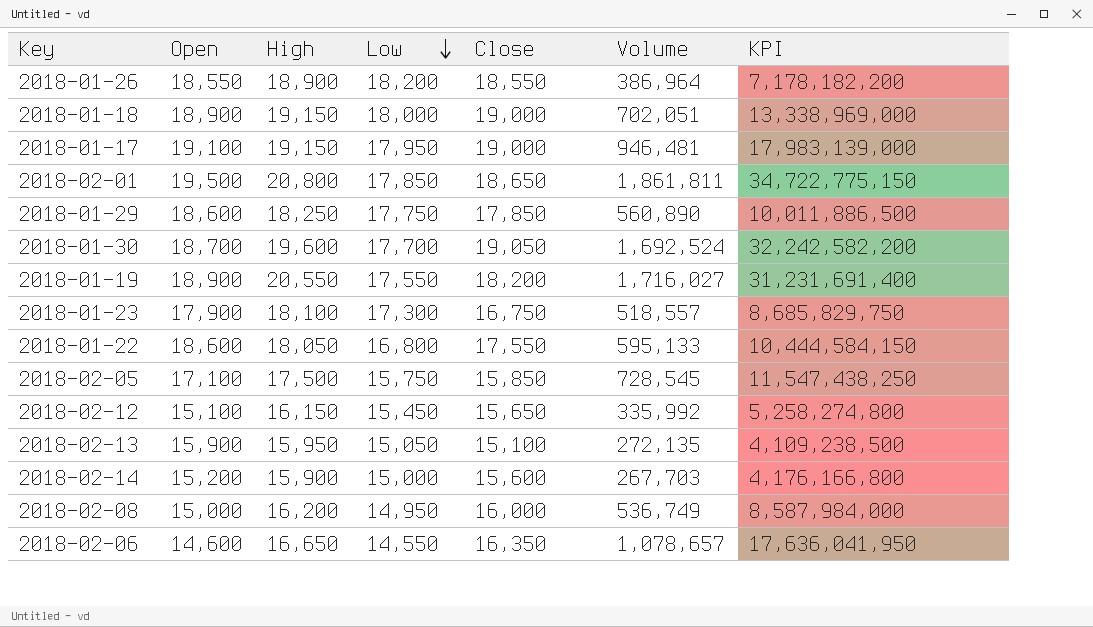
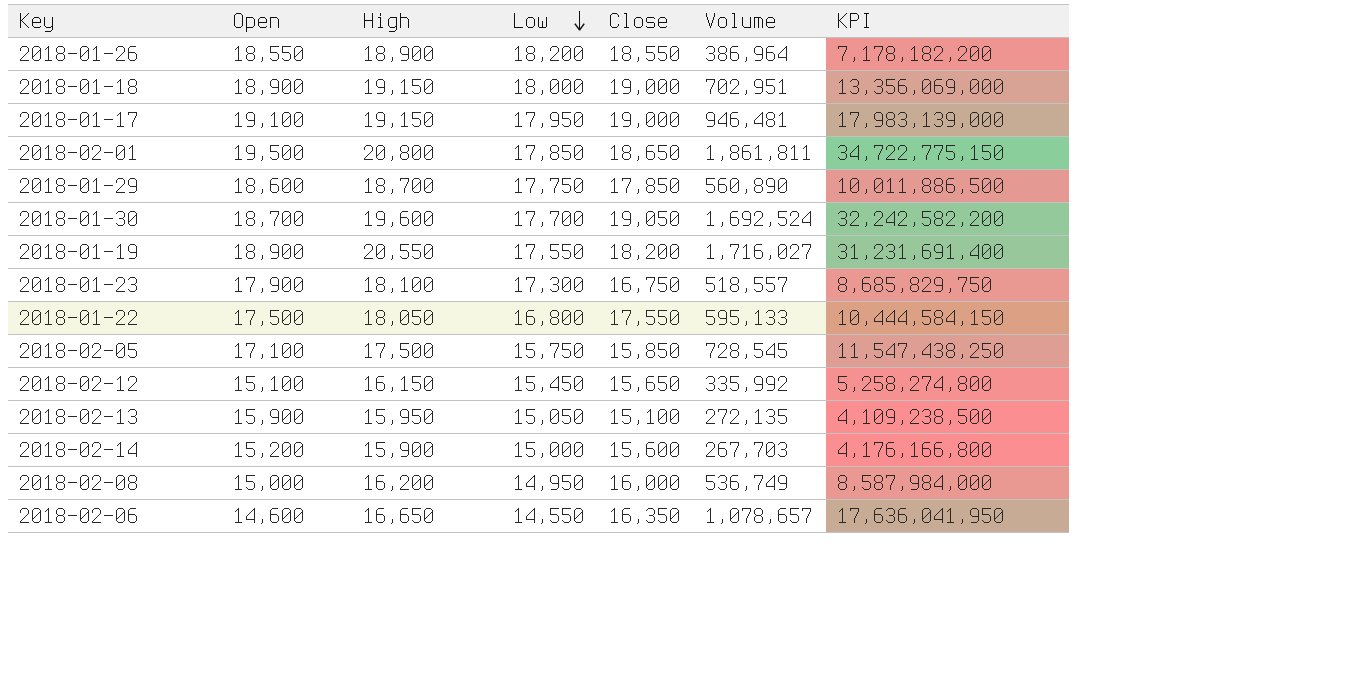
2018-01-18 | Volume: 702,051 -> 702,951
2018-01-18 | KPI: 13,338,969,000 -> 13,356,069,000
2018-01-29 | High: 18,250 -> 18,700
2018-01-22 | Open: 18,600 -> 17,500

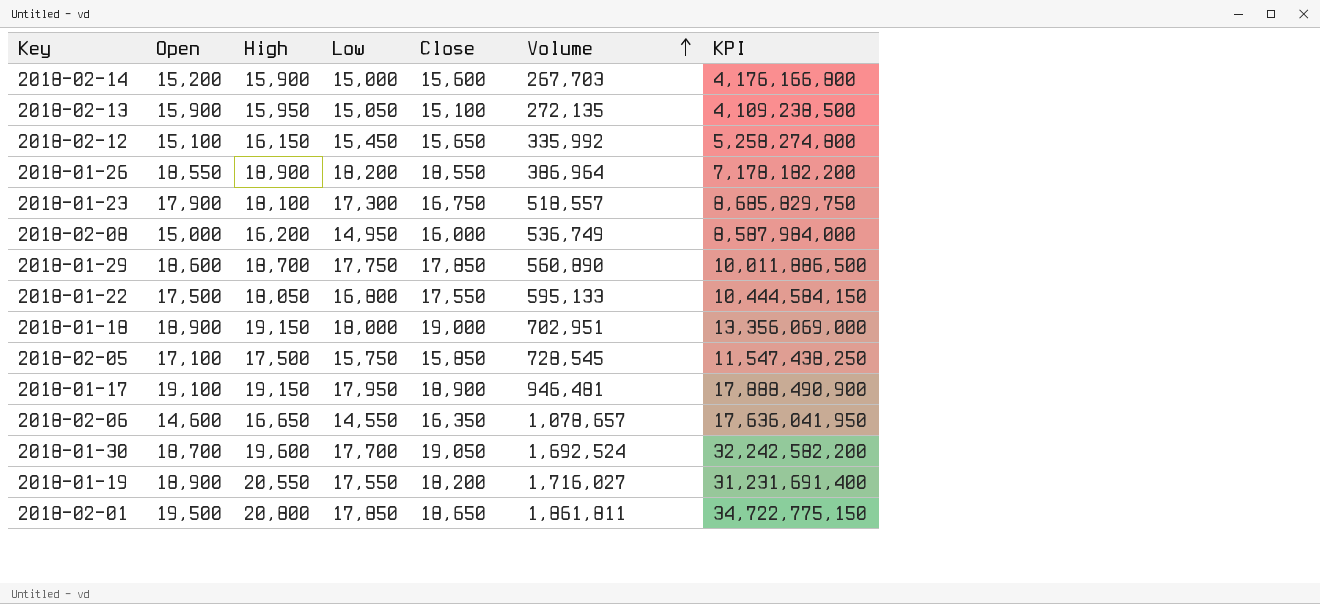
row order: Low descending -> Volume ascending
2018-01-17 | Close: 19,000 -> 18,900
2018-01-17 | KPI: 17,983,139,000 -> 17,888,490,900

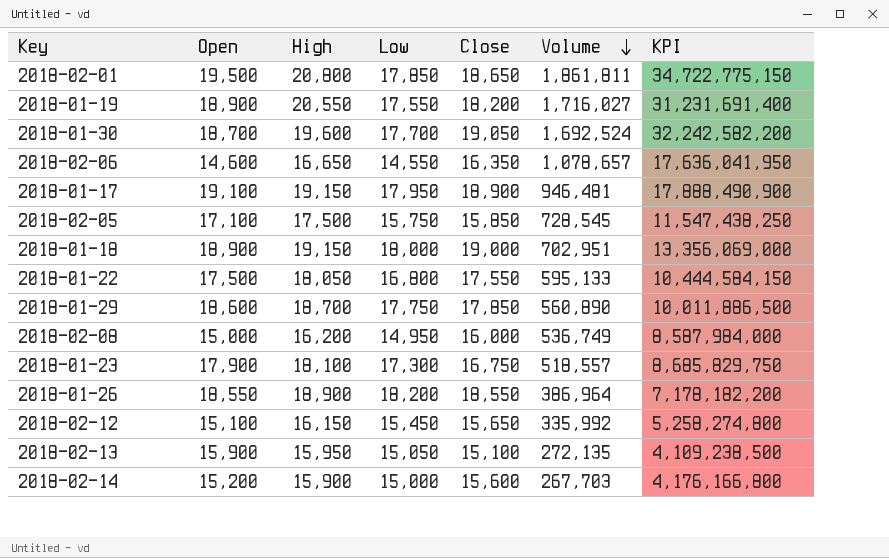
row order: Volume ascending -> Volume descending

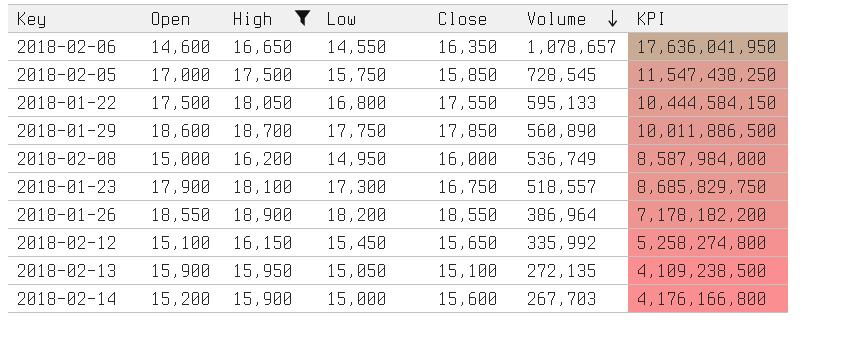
filter: none -> High <= 18,900
2018-02-05 | Open: 17,100 -> 17,000

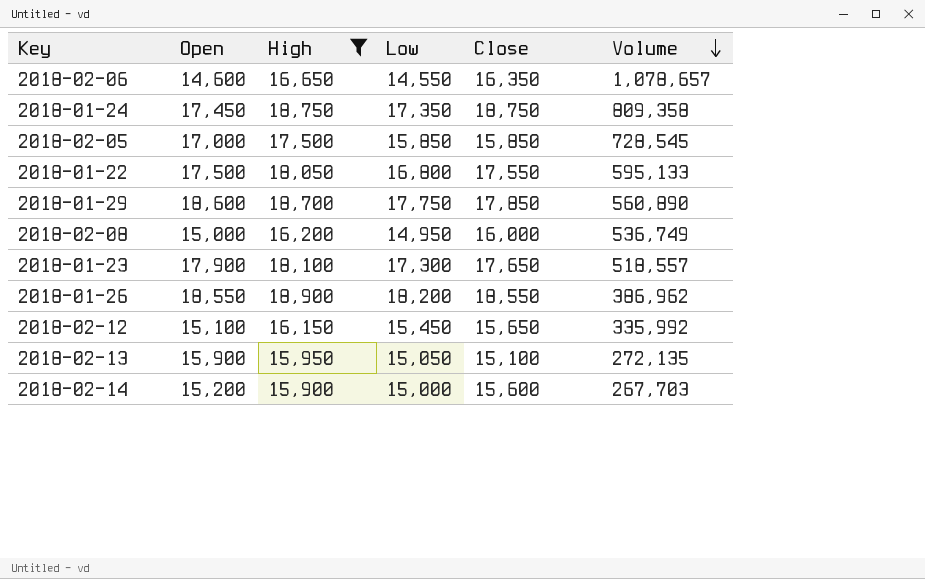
column KPI | formula: [Close] * [Volume] -> none
row 2018-01-24: none -> 17,450 | 18,750 | 17,350 | 18,750 | 809,358
2018-02-05 | Low: 15,750 -> 15,850
2018-01-23 | Close: 16,750 -> 17,650
2018-01-26 | Volume: 386,964 -> 386,962

